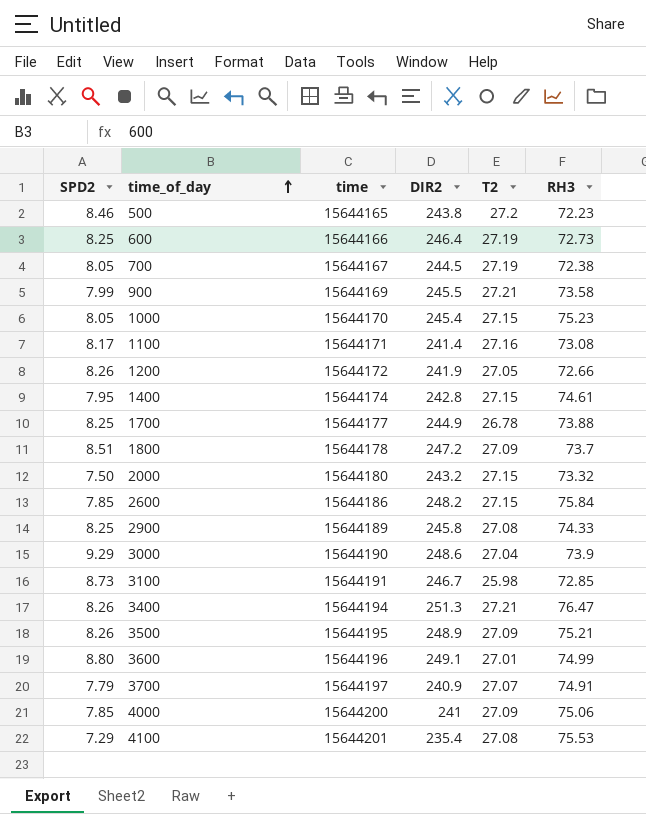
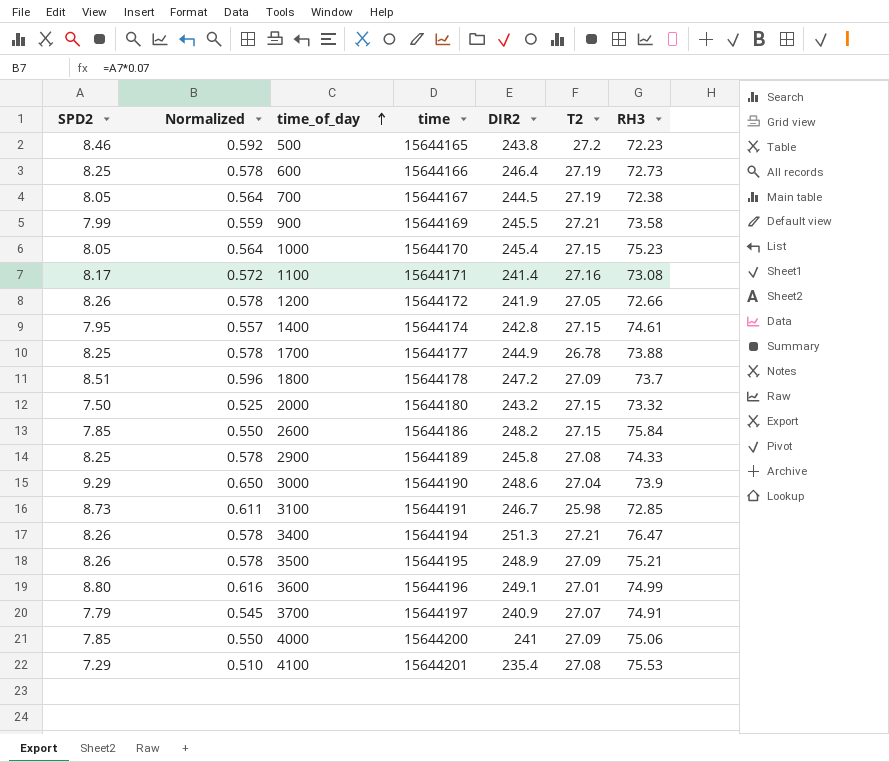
column Normalized | formula: none -> [SPD2] * 0.07

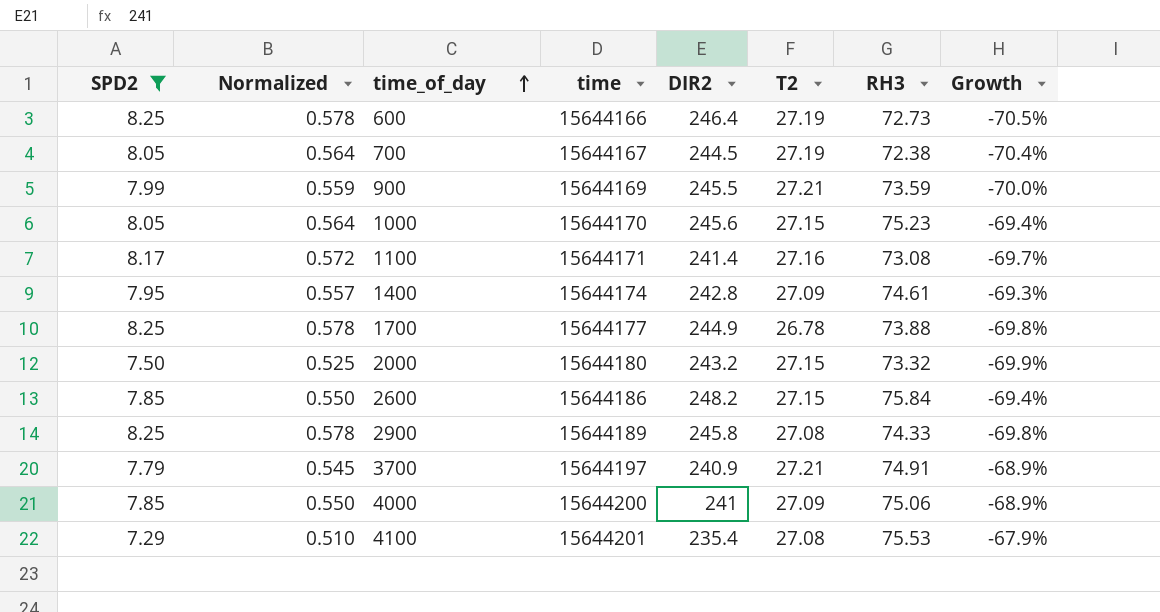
filter: none -> SPD2 <= 8.25
column Growth | formula: none -> ([RH3] - [DIR2]) / [DIR2]
900 | RH3: 73.58 -> 73.59
1000 | DIR2: 245.4 -> 245.6
1400 | T2: 27.15 -> 27.09
3700 | T2: 27.07 -> 27.21

